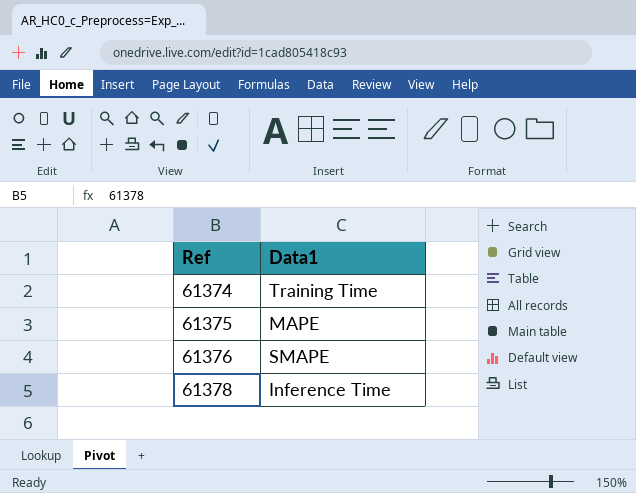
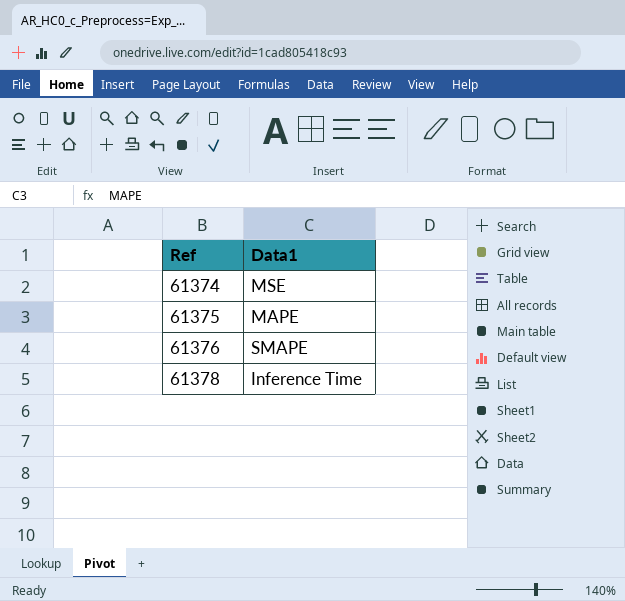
61374 | Data1: Training Time -> MSE

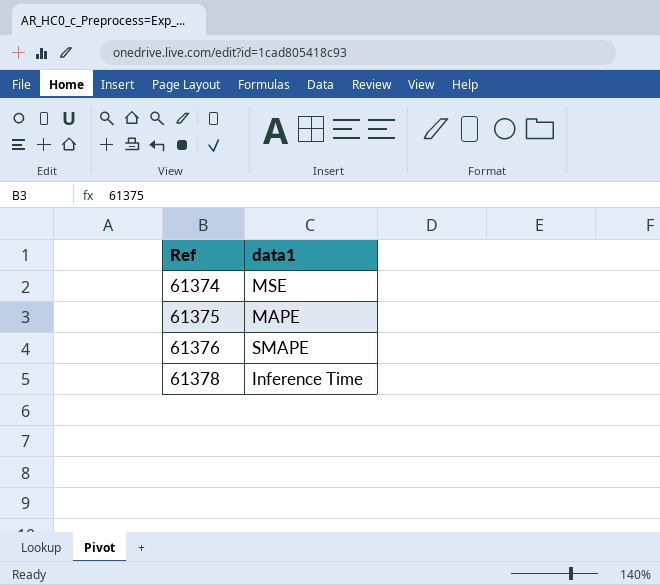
column name: Data1 -> data1

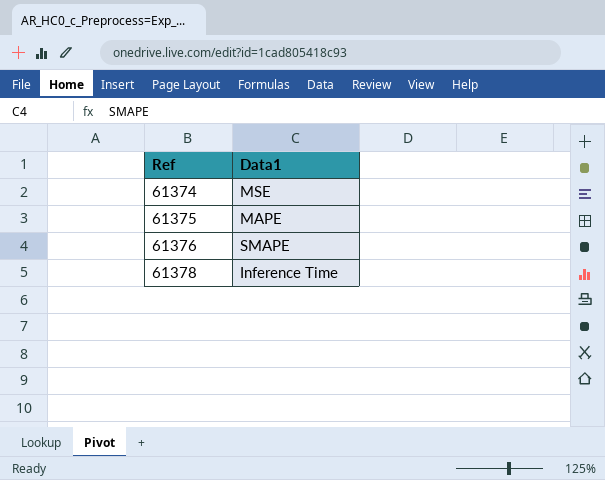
column name: data1 -> Data1

